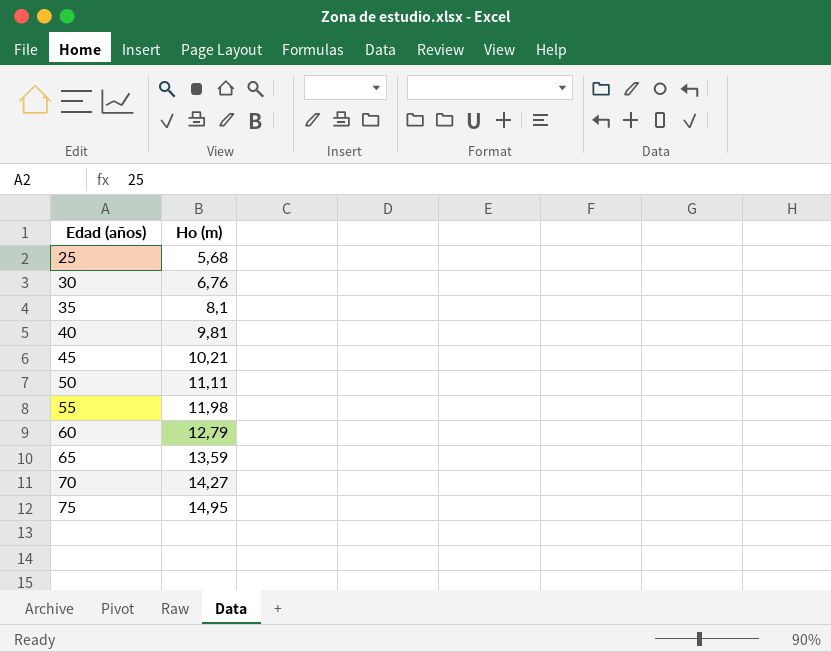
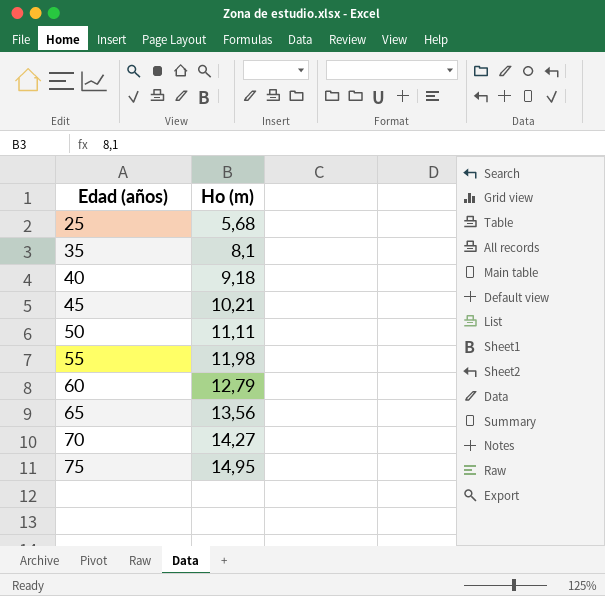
row 30: 6,76 -> none
40 | Ho (m): 9,81 -> 9,18
65 | Ho (m): 13,59 -> 13,56

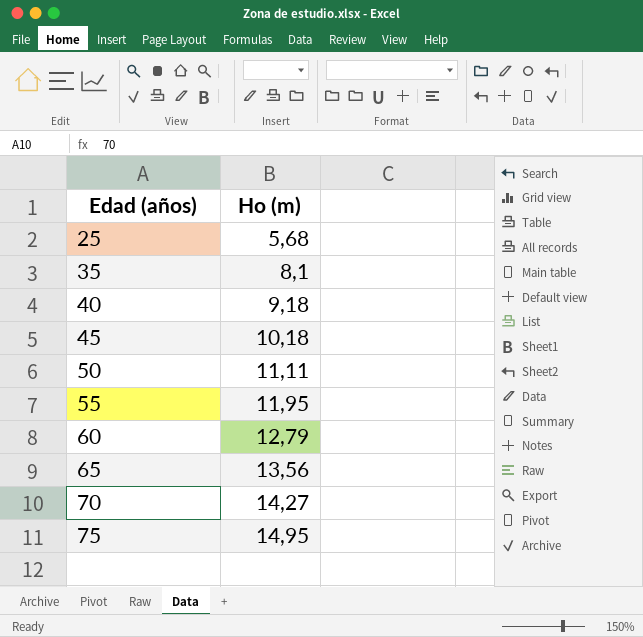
45 | Ho (m): 10,21 -> 10,18
55 | Ho (m): 11,98 -> 11,95

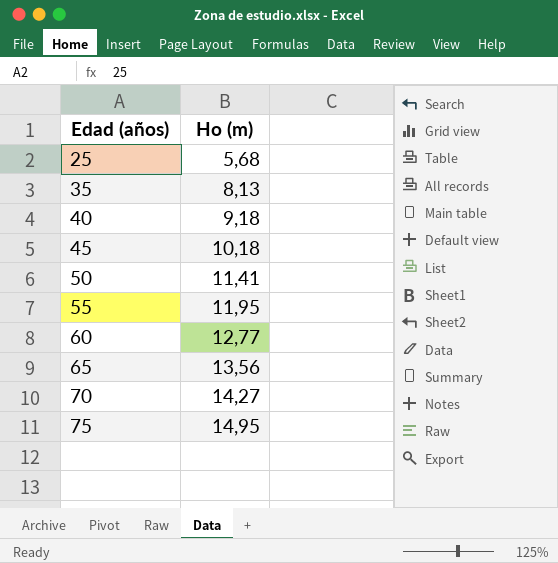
35 | Ho (m): 8,1 -> 8,13
50 | Ho (m): 11,11 -> 11,41
60 | Ho (m): 12,79 -> 12,77

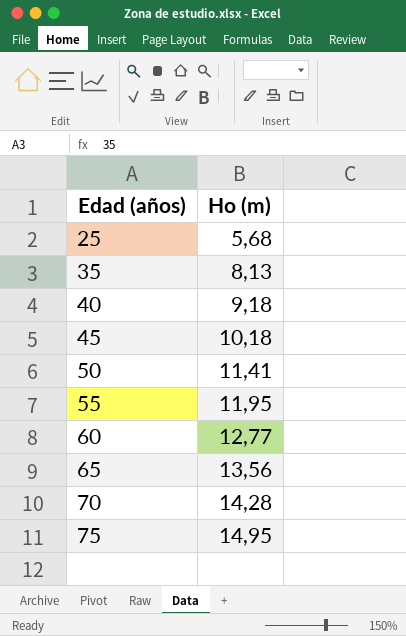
70 | Ho (m): 14,27 -> 14,28

